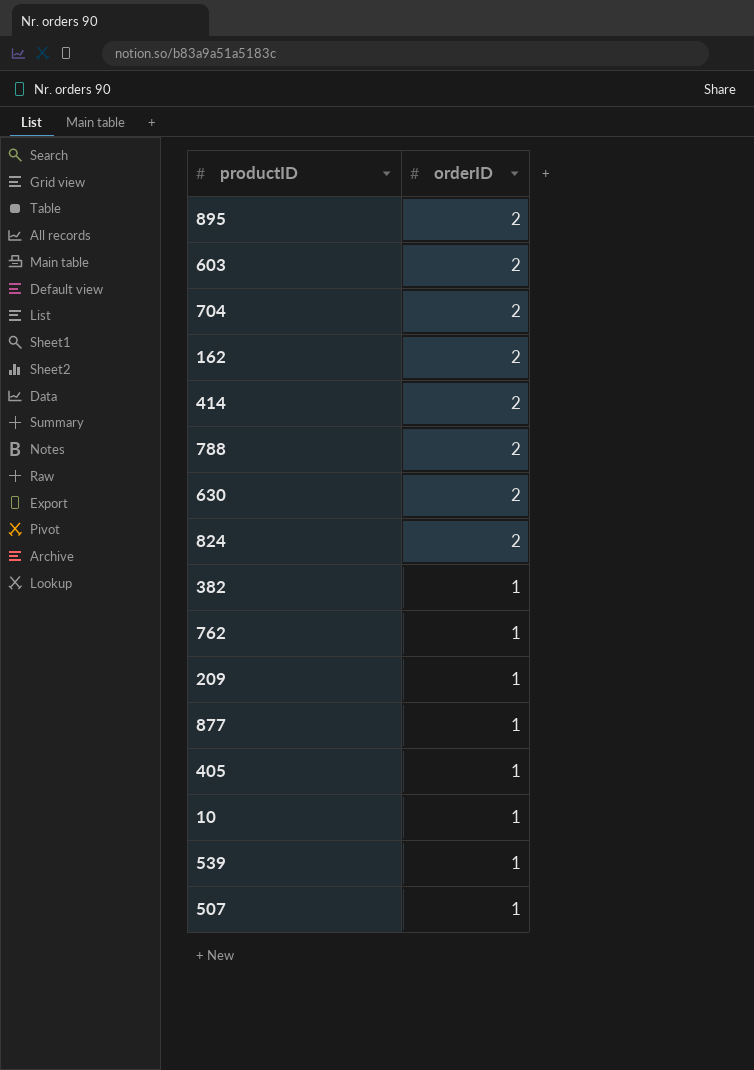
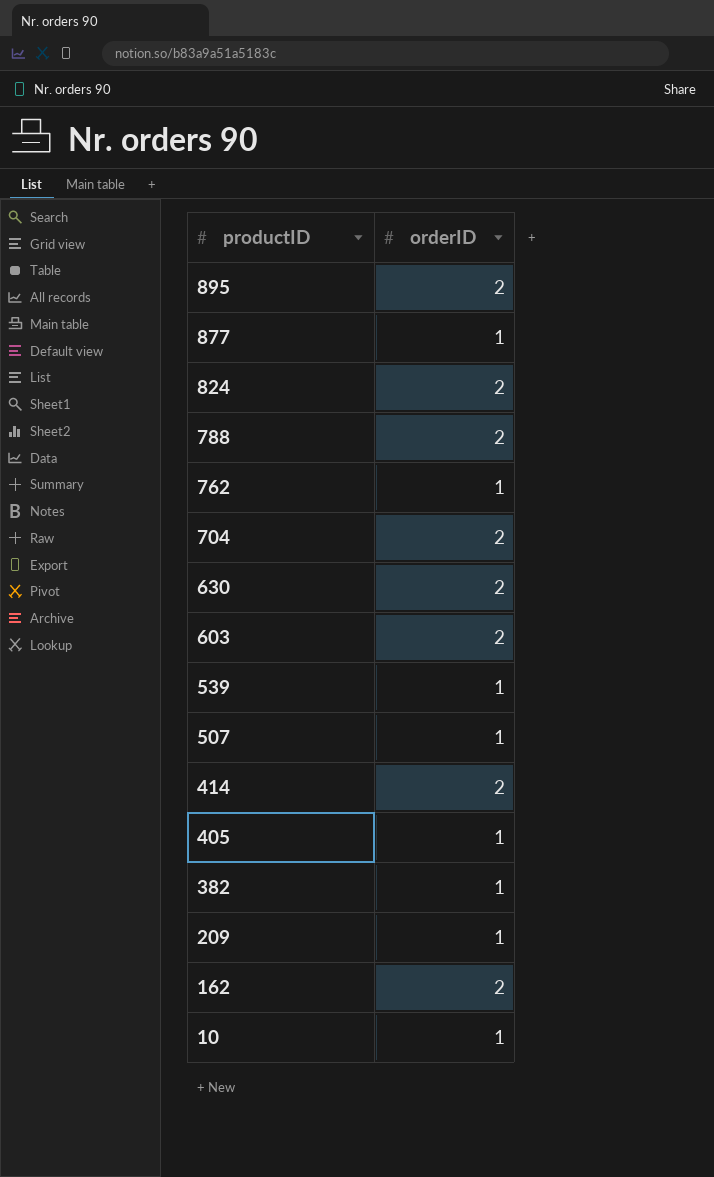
row order: orderID descending -> productID descending

